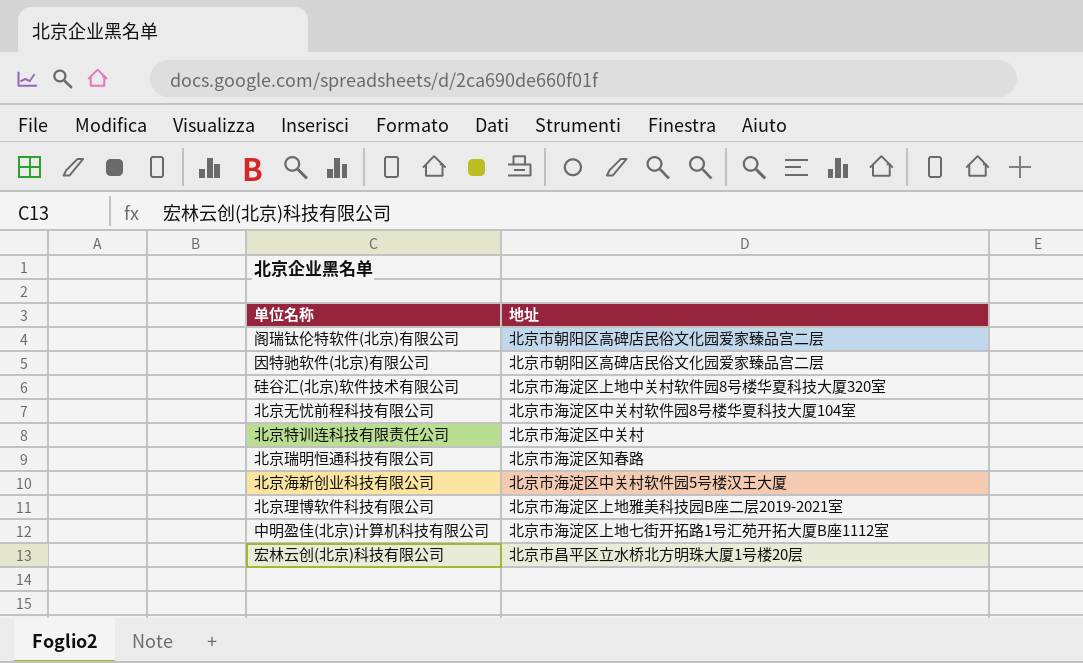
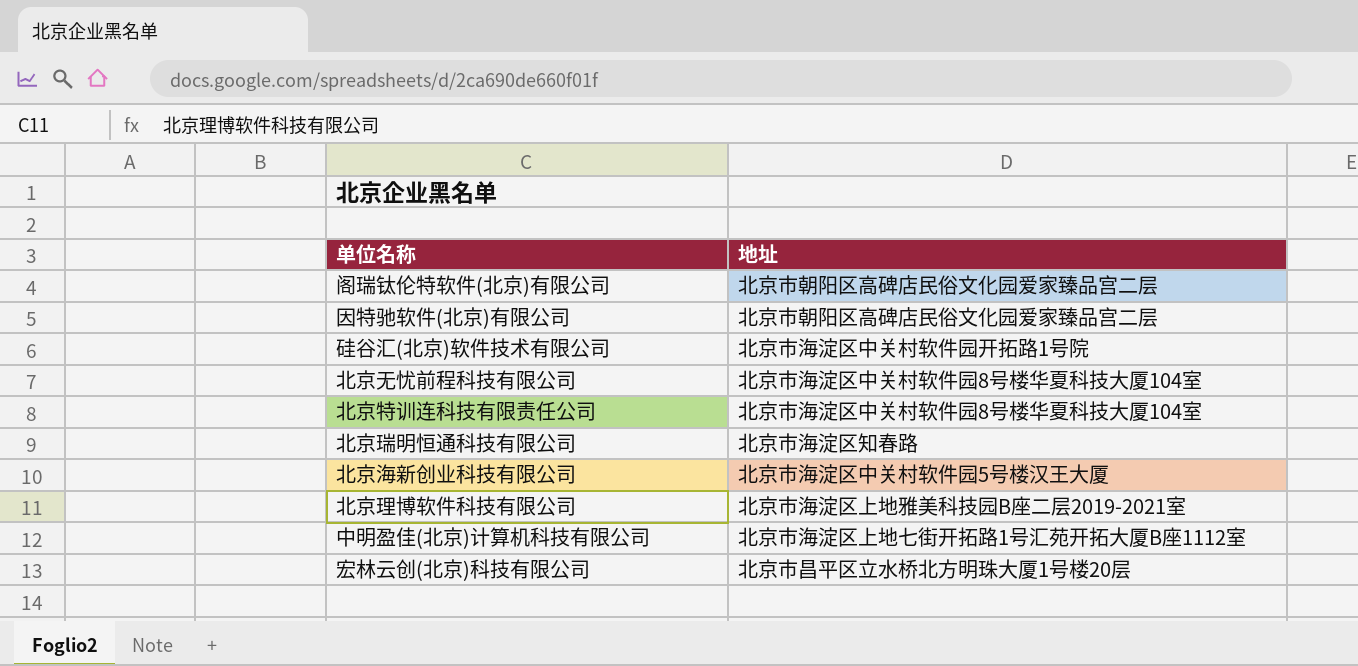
硅谷汇(北京)软件技术有限公司 | 地址: 北京市海淀区上地中关村软件园8号楼华夏科技大厦320室 -> 北京市海淀区中关村软件园开拓路1号院
北京特训连科技有限责任公司 | 地址: 北京市海淀区中关村 -> 北京市海淀区中关村软件园8号楼华夏科技大厦104室

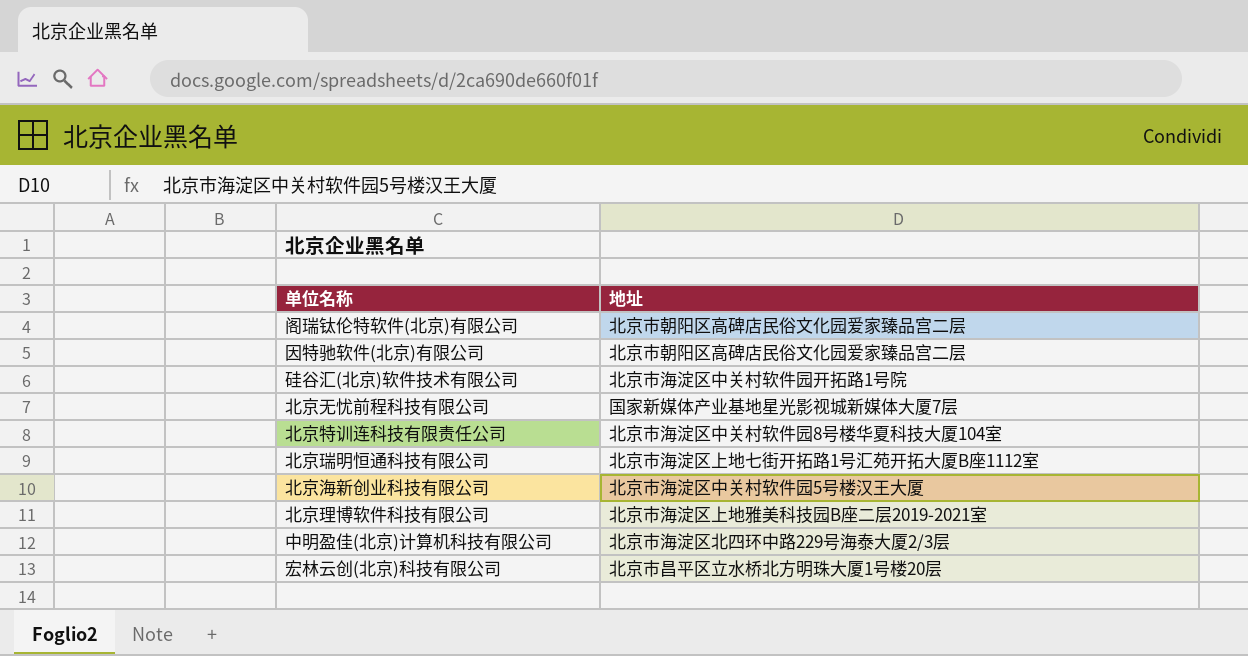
北京无忧前程科技有限公司 | 地址: 北京市海淀区中关村软件园8号楼华夏科技大厦104室 -> 国家新媒体产业基地星光影视城新媒体大厦7层
北京瑞明恒通科技有限公司 | 地址: 北京市海淀区知春路 -> 北京市海淀区上地七街开拓路1号汇苑开拓大厦B座1112室
中明盈佳(北京)计算机科技有限公司 | 地址: 北京市海淀区上地七街开拓路1号汇苑开拓大厦B座1112室 -> 北京市海淀区北四环中路229号海泰大厦2/3层

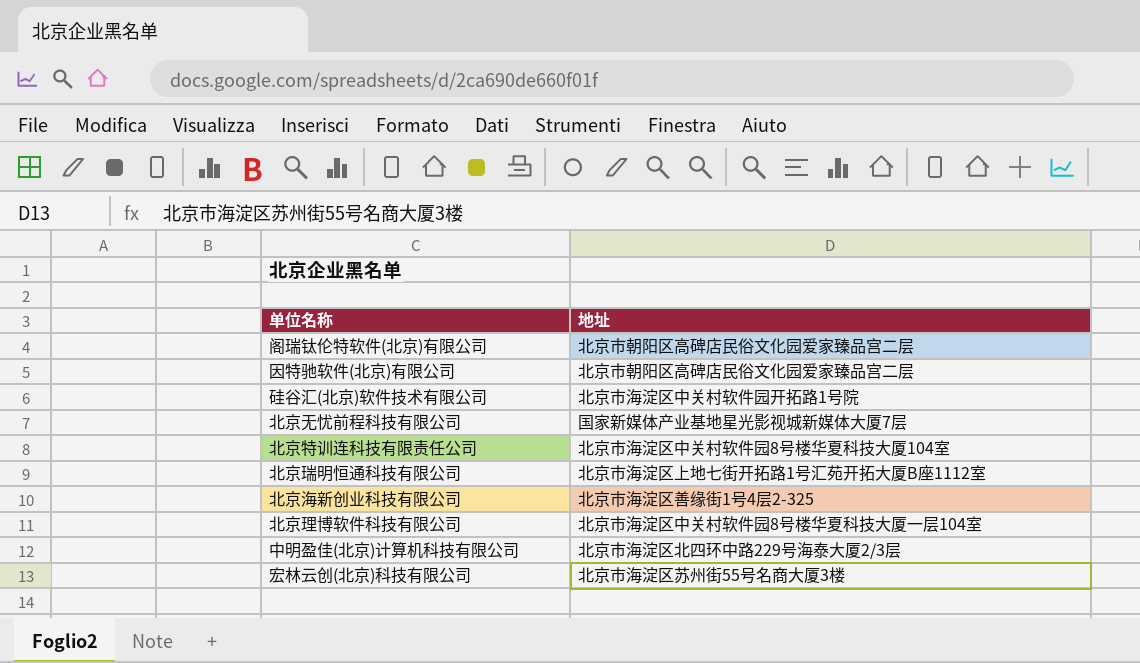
北京海新创业科技有限公司 | 地址: 北京市海淀区中关村软件园5号楼汉王大厦 -> 北京市海淀区善缘街1号4层2-325
北京理博软件科技有限公司 | 地址: 北京市海淀区上地雅美科技园B座二层2019-2021室 -> 北京市海淀区中关村软件园8号楼华夏科技大厦一层104室
宏林云创(北京)科技有限公司 | 地址: 北京市昌平区立水桥北方明珠大厦1号楼20层 -> 北京市海淀区苏州街55号名商大厦3楼

